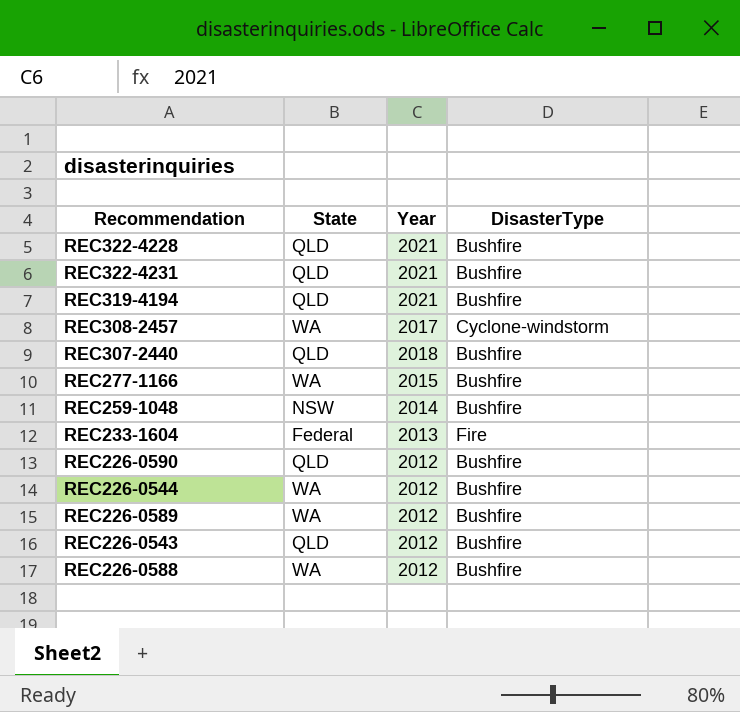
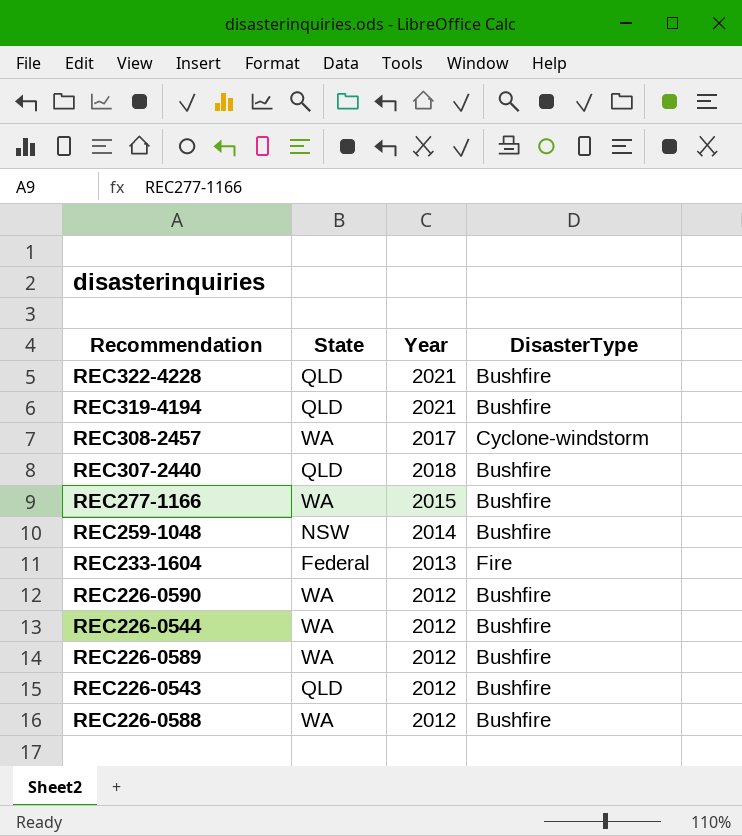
row REC322-4231: QLD | 2021 | Bushfire -> none
REC226-0590 | State: QLD -> WA

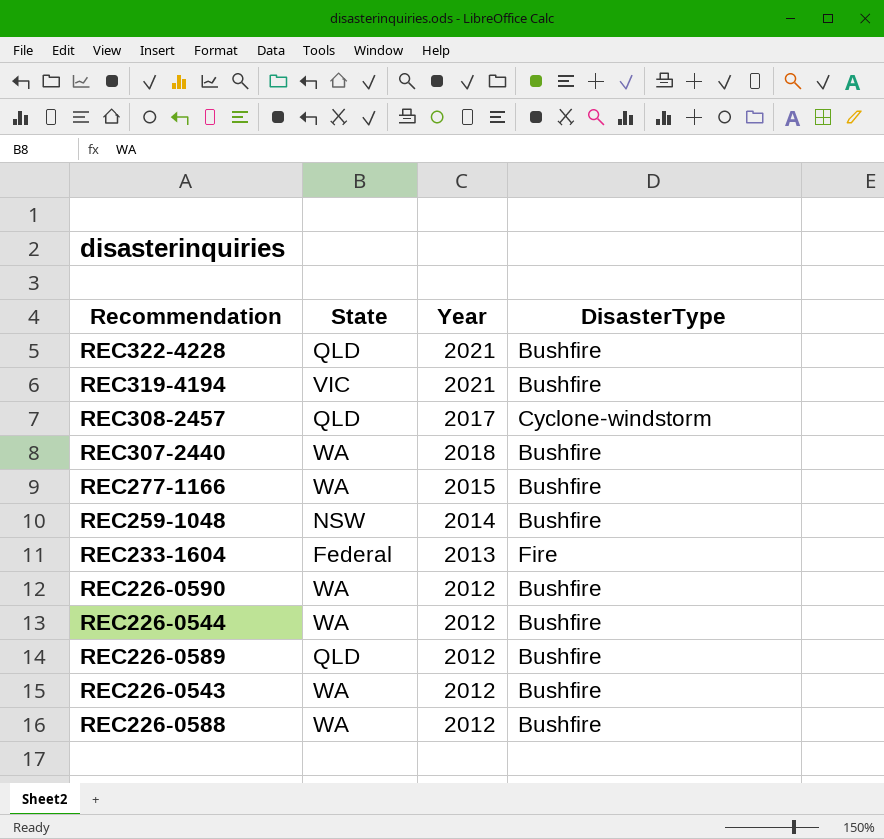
REC319-4194 | State: QLD -> VIC
REC308-2457 | State: WA -> QLD
REC307-2440 | State: QLD -> WA
REC226-0589 | State: WA -> QLD
REC226-0543 | State: QLD -> WA

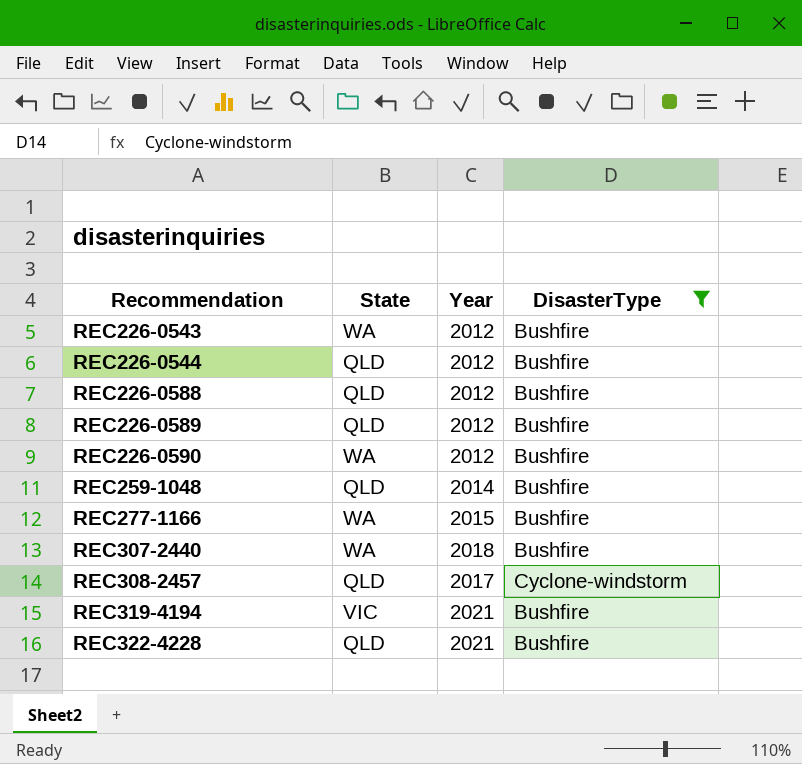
filter: none -> DisasterType != Fire
row order: none -> Recommendation ascending
REC226-0544 | State: WA -> QLD
REC226-0588 | State: WA -> QLD
REC259-1048 | State: NSW -> QLD

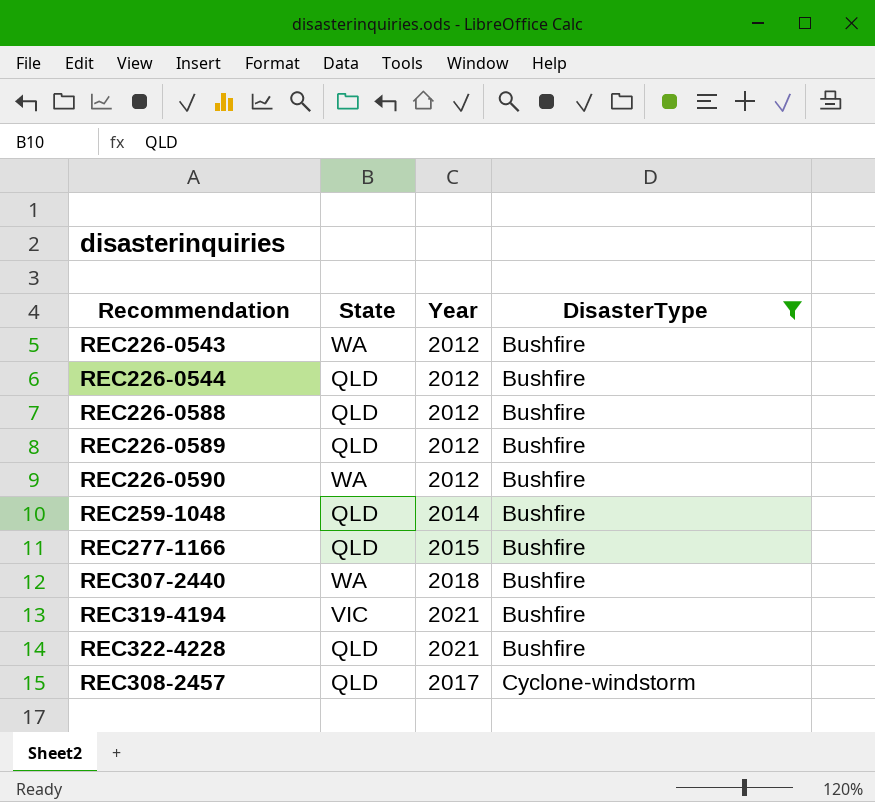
row order: Recommendation ascending -> DisasterType ascending
REC277-1166 | State: WA -> QLD

